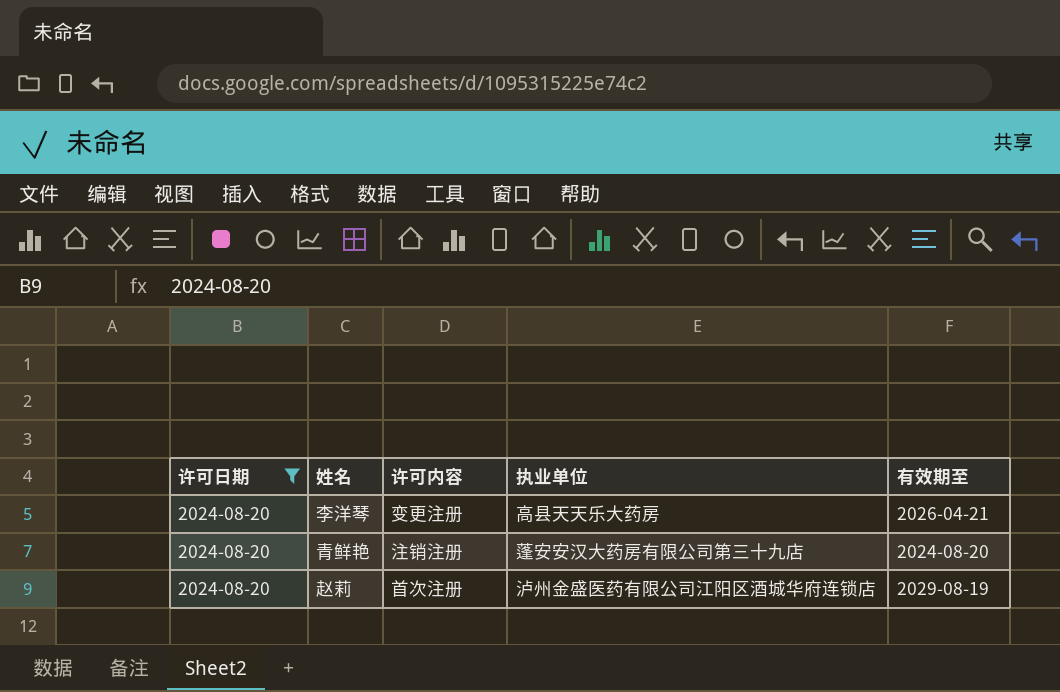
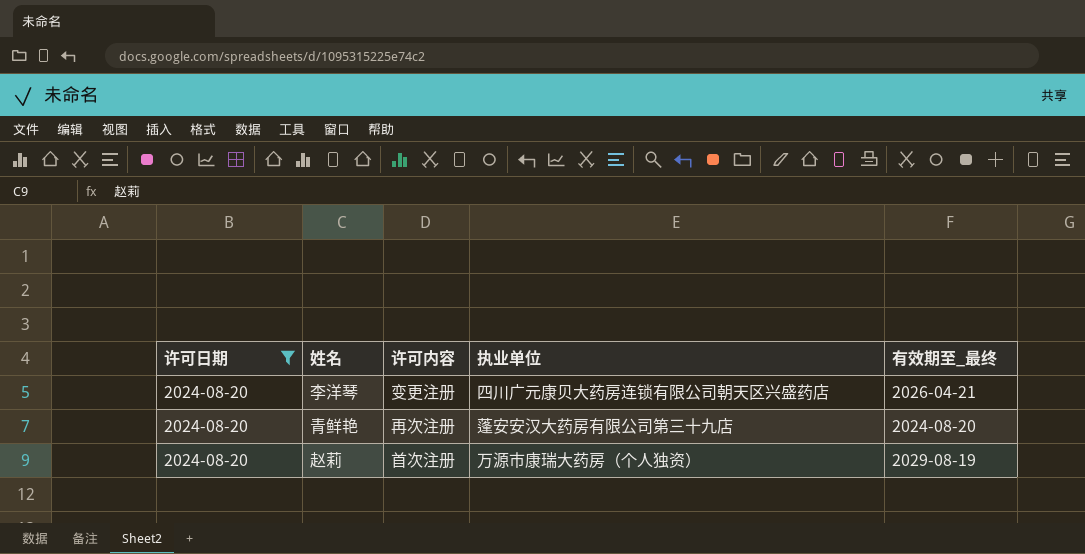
column name: 有效期至 -> 有效期至_最终
李洋琴 | 执业单位: 高县天天乐大药房 -> 四川广元康贝大药房连锁有限公司朝天区兴盛药店
青鲜艳 | 许可内容: 注销注册 -> 再次注册
赵莉 | 执业单位: 泸州金盛医药有限公司江阳区酒城华府连锁店 -> 万源市康瑞大药房（个人独资）

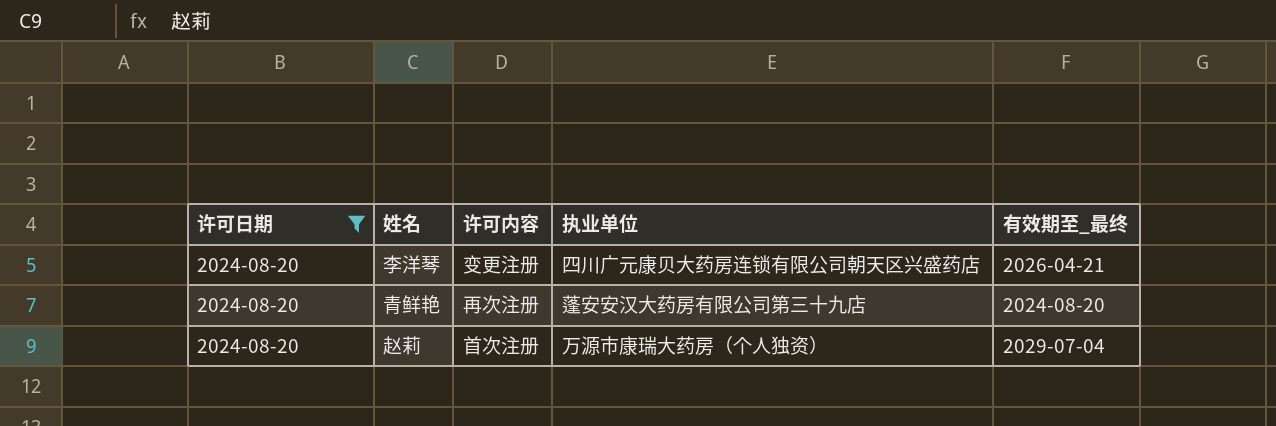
赵莉 | 有效期至_最终: 2029-08-19 -> 2029-07-04

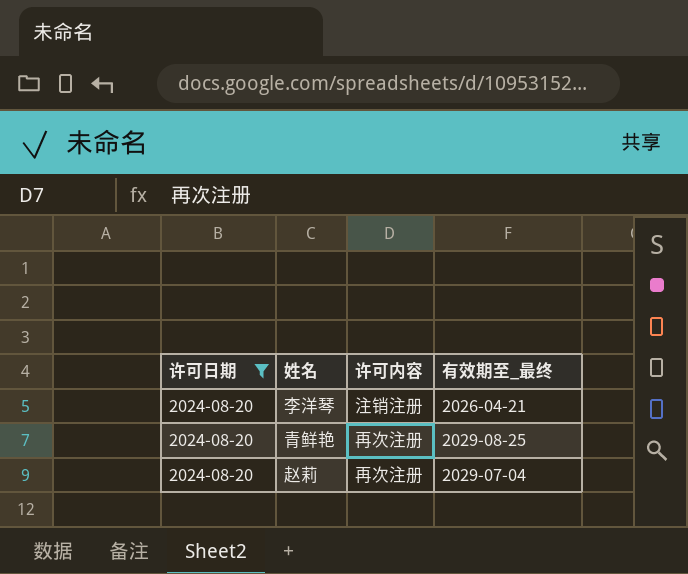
column 执业单位 | position: 4 -> none
李洋琴 | 许可内容: 变更注册 -> 注销注册
青鲜艳 | 有效期至_最终: 2024-08-20 -> 2029-08-25
赵莉 | 许可内容: 首次注册 -> 再次注册

